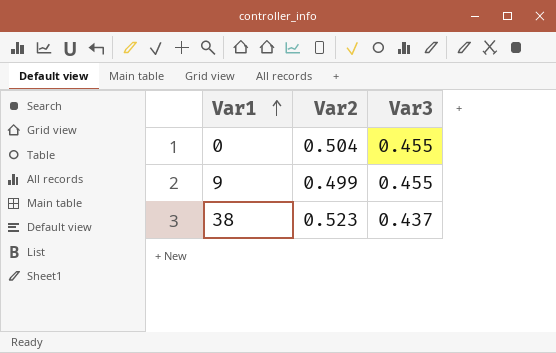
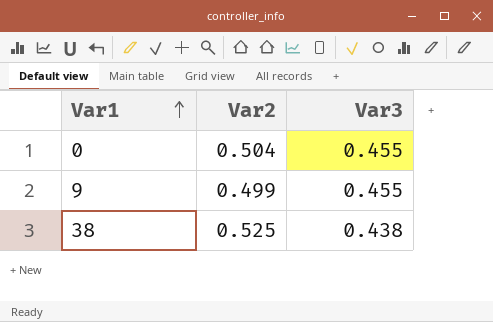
38 | Var2: 0.523 -> 0.525
38 | Var3: 0.437 -> 0.438

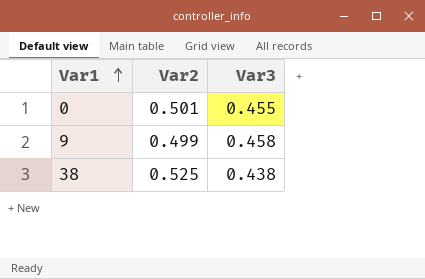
0 | Var2: 0.504 -> 0.501
9 | Var3: 0.455 -> 0.458

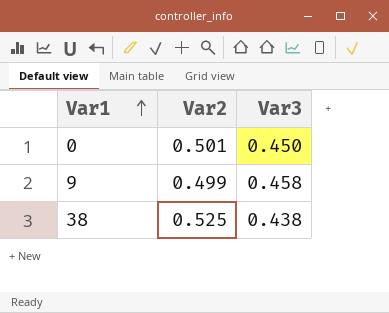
0 | Var3: 0.455 -> 0.450

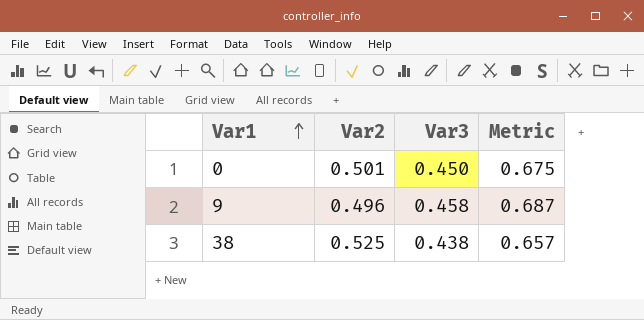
column Metric | formula: none -> [Var3] * 1.5
9 | Var2: 0.499 -> 0.496

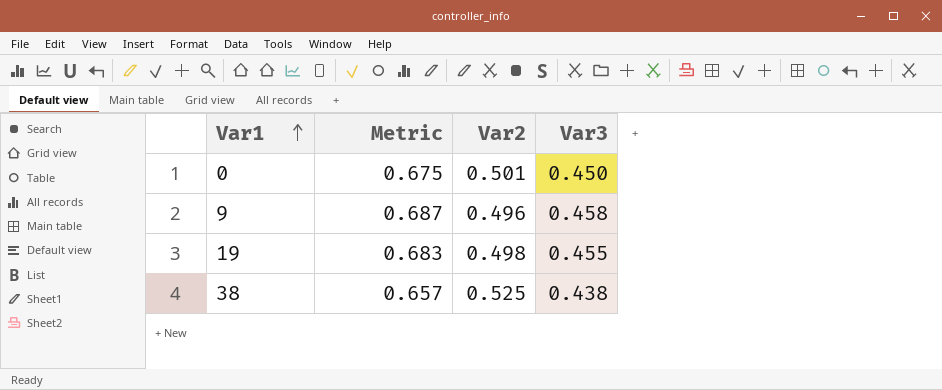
column Metric | position: 4 -> 2
row 19: none -> 0.683 | 0.498 | 0.455

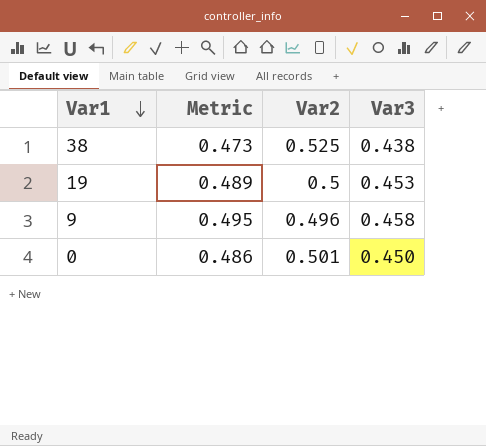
row order: Var1 ascending -> Var1 descending
column Metric | formula: [Var3] * 1.5 -> [Var3] * 1.08
19 | Var2: 0.498 -> 0.5
19 | Var3: 0.455 -> 0.453

